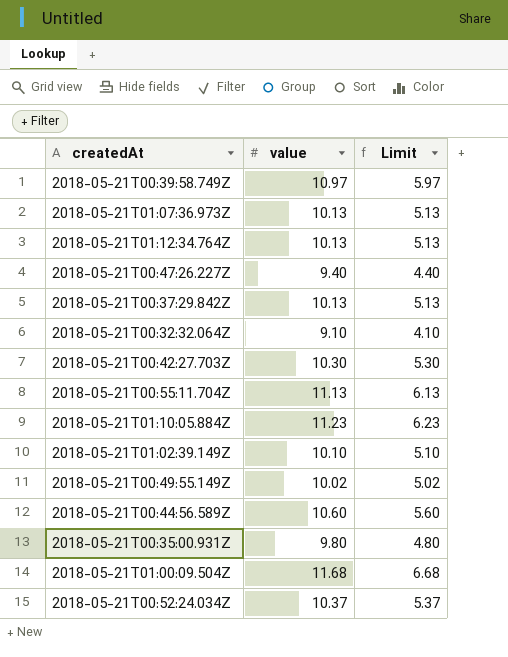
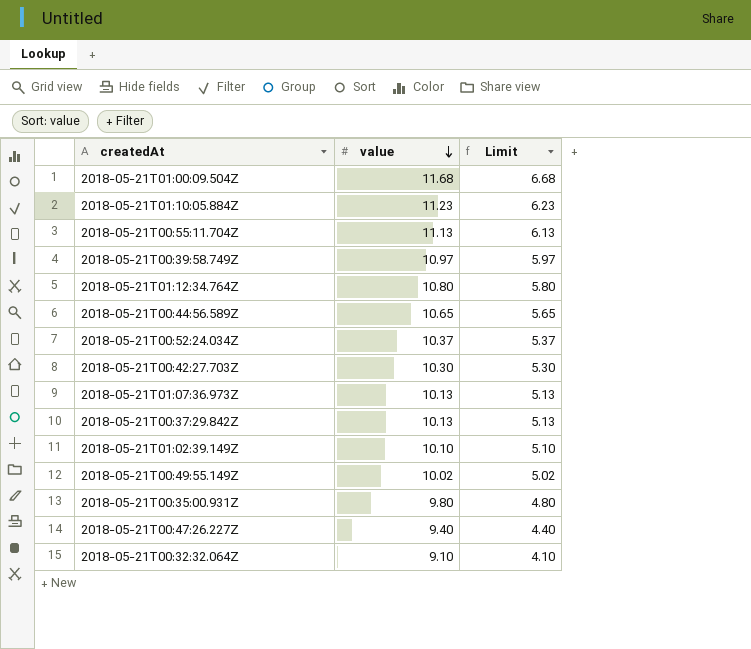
row order: none -> value descending
2018-05-21T01:12:34.764Z | value: 10.13 -> 10.80
2018-05-21T01:12:34.764Z | Limit: 5.13 -> 5.80
2018-05-21T00:44:56.589Z | value: 10.60 -> 10.65
2018-05-21T00:44:56.589Z | Limit: 5.60 -> 5.65

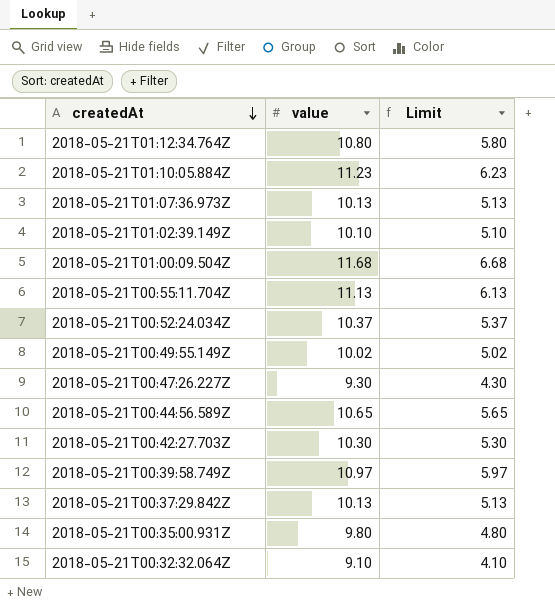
row order: value descending -> createdAt descending
2018-05-21T00:47:26.227Z | value: 9.40 -> 9.30
2018-05-21T00:47:26.227Z | Limit: 4.40 -> 4.30

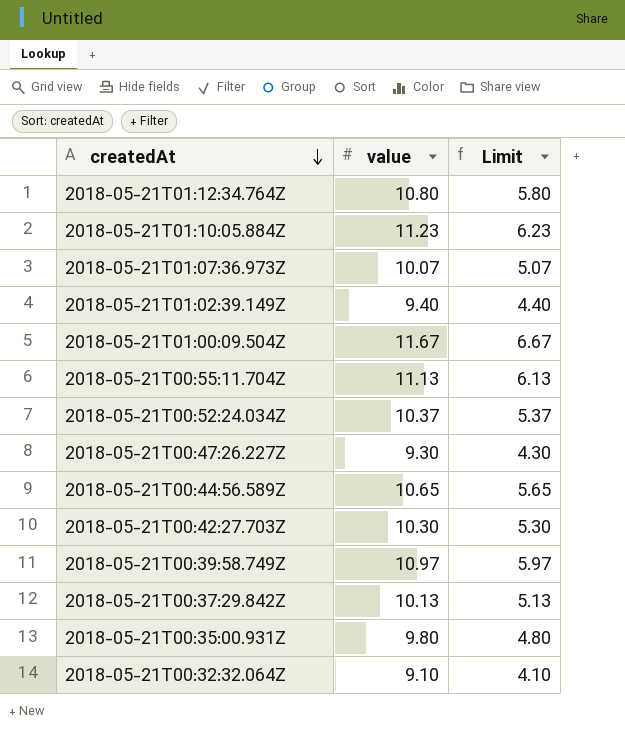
row 2018-05-21T00:49:55.149Z: 10.02 | 5.02 -> none
2018-05-21T01:07:36.973Z | value: 10.13 -> 10.07
2018-05-21T01:07:36.973Z | Limit: 5.13 -> 5.07
2018-05-21T01:02:39.149Z | value: 10.10 -> 9.40
2018-05-21T01:02:39.149Z | Limit: 5.10 -> 4.40
2018-05-21T01:00:09.504Z | value: 11.68 -> 11.67
2018-05-21T01:00:09.504Z | Limit: 6.68 -> 6.67

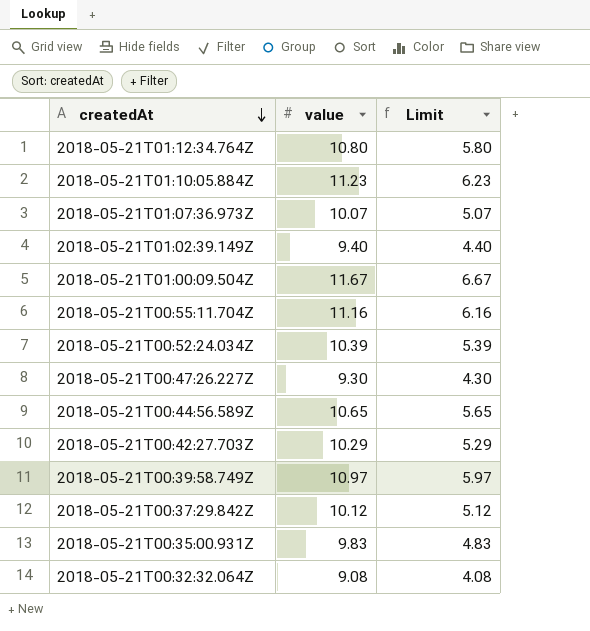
2018-05-21T00:55:11.704Z | value: 11.13 -> 11.16
2018-05-21T00:55:11.704Z | Limit: 6.13 -> 6.16
2018-05-21T00:52:24.034Z | value: 10.37 -> 10.39
2018-05-21T00:52:24.034Z | Limit: 5.37 -> 5.39
2018-05-21T00:42:27.703Z | value: 10.30 -> 10.29
2018-05-21T00:42:27.703Z | Limit: 5.30 -> 5.29
2018-05-21T00:37:29.842Z | value: 10.13 -> 10.12
2018-05-21T00:37:29.842Z | Limit: 5.13 -> 5.12
2018-05-21T00:35:00.931Z | value: 9.80 -> 9.83
2018-05-21T00:35:00.931Z | Limit: 4.80 -> 4.83
2018-05-21T00:32:32.064Z | value: 9.10 -> 9.08
2018-05-21T00:32:32.064Z | Limit: 4.10 -> 4.08

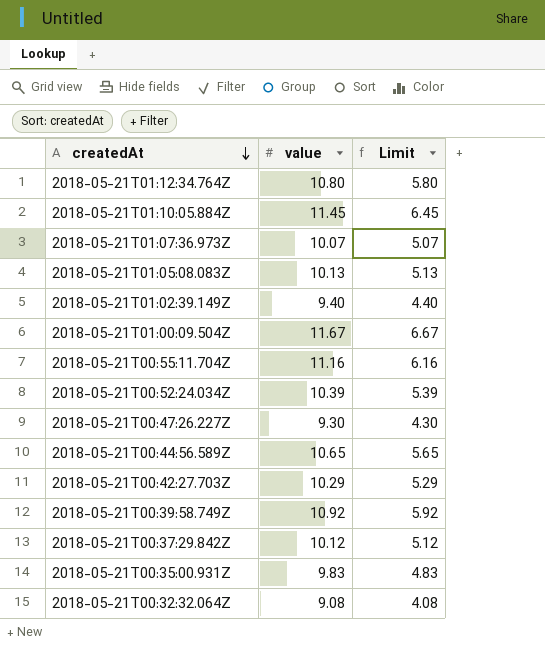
2018-05-21T01:10:05.884Z | value: 11.23 -> 11.45
2018-05-21T01:10:05.884Z | Limit: 6.23 -> 6.45
row 2018-05-21T01:05:08.083Z: none -> 10.13 | 5.13
2018-05-21T00:39:58.749Z | value: 10.97 -> 10.92
2018-05-21T00:39:58.749Z | Limit: 5.97 -> 5.92

